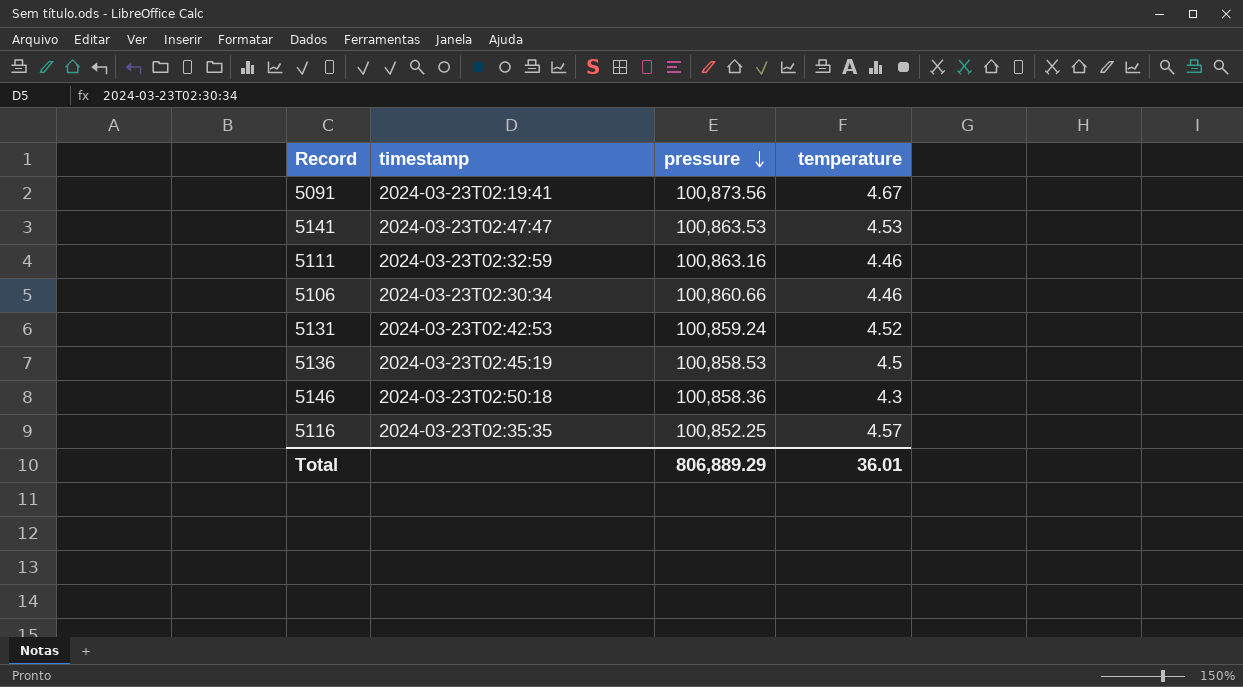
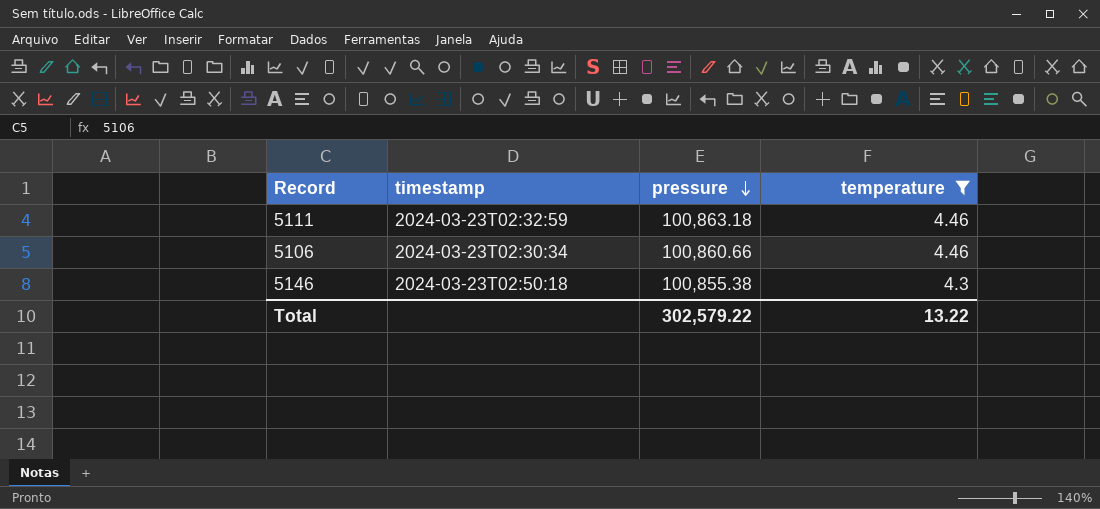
filter: none -> temperature <= 4.46
5111 | pressure: 100,863.16 -> 100,863.18
5146 | pressure: 100,858.36 -> 100,855.38
Total | pressure: 806,889.29 -> 302,579.22
Total | temperature: 36.01 -> 13.22

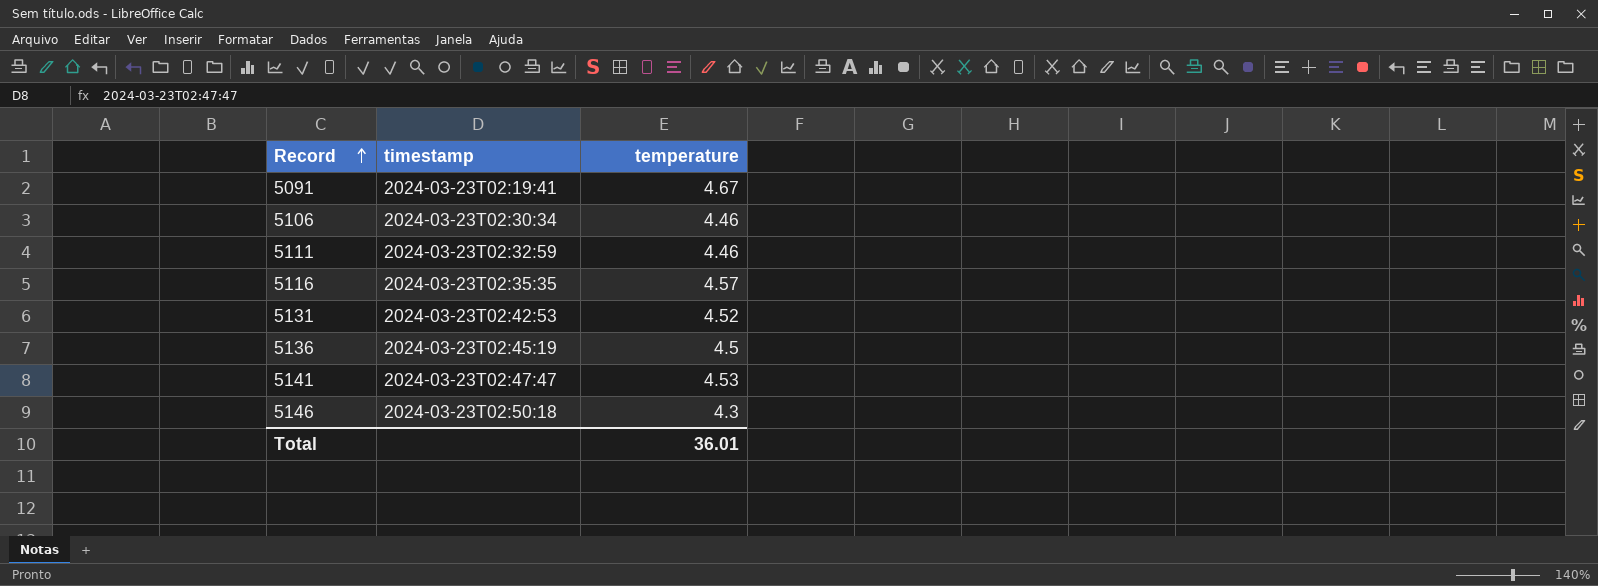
filter: temperature <= 4.46 -> none
row order: pressure descending -> Record ascending
column pressure | position: 3 -> none
Total | temperature: 13.22 -> 36.01

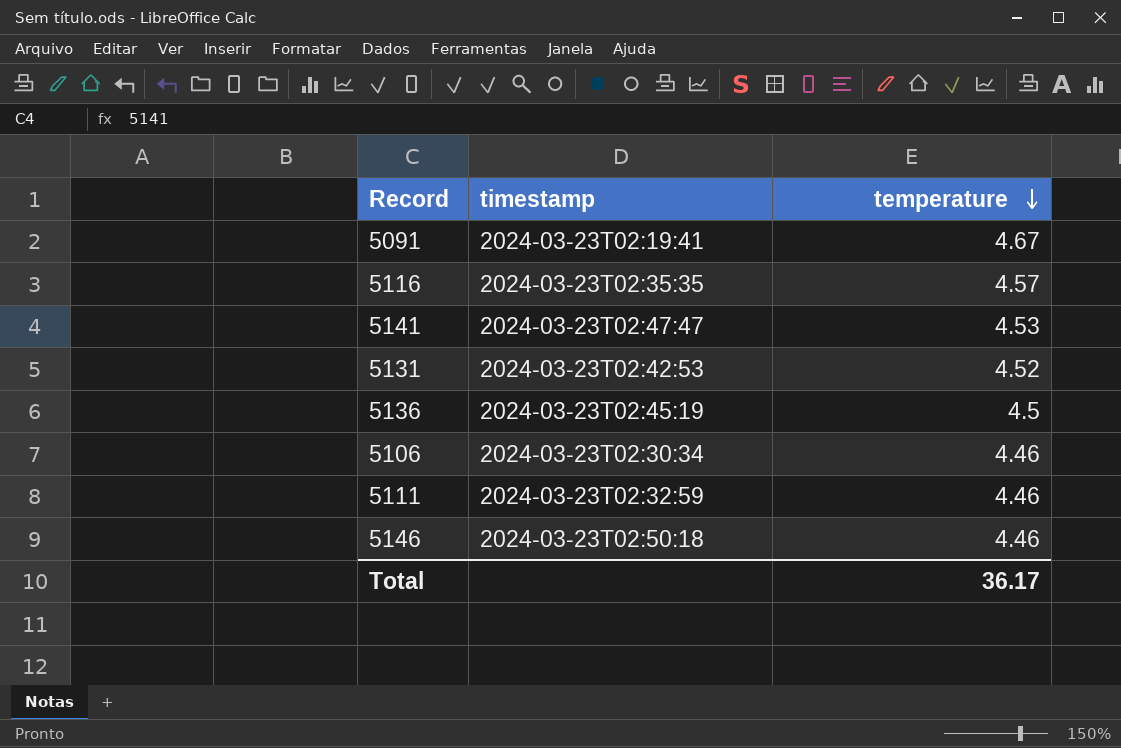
row order: Record ascending -> temperature descending
5146 | temperature: 4.3 -> 4.46
Total | temperature: 36.01 -> 36.17

